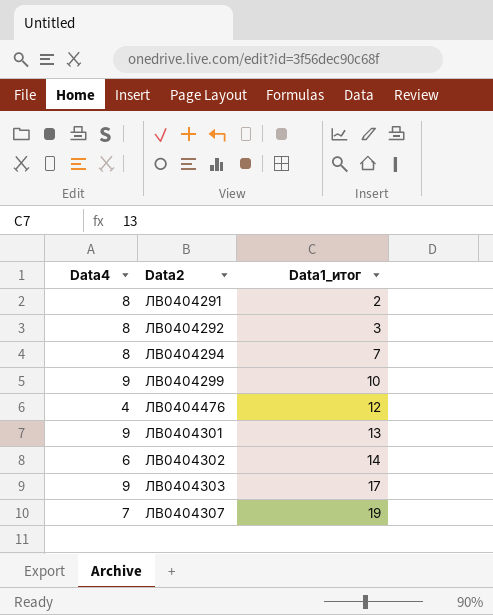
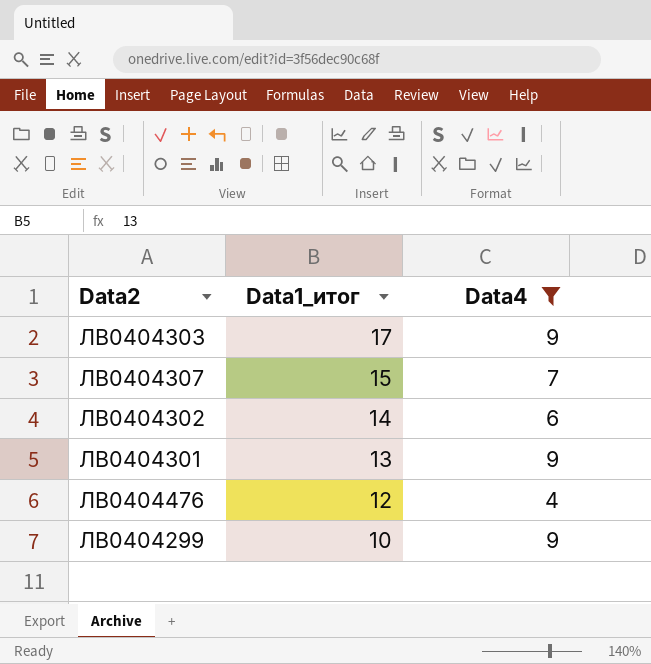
filter: none -> Data4 != 8
row order: Data1_итог ascending -> Data1_итог descending
column Data4 | position: 1 -> 3
ЛВ0404307 | Data1_итог: 19 -> 15

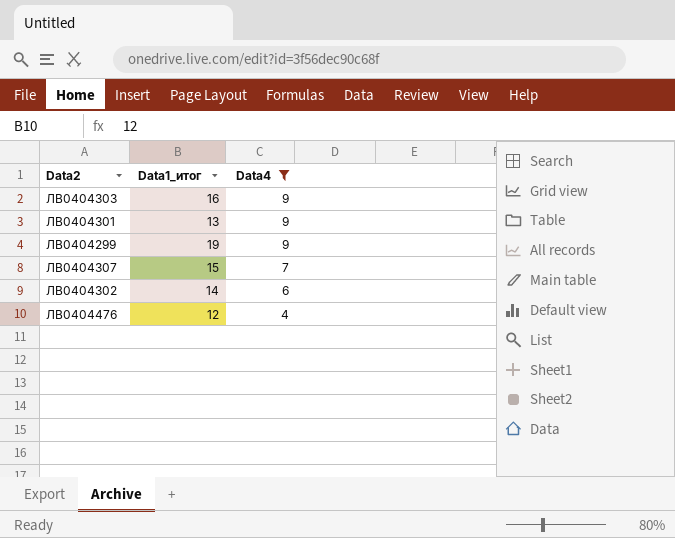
row order: Data1_итог descending -> Data4 descending
ЛВ0404303 | Data1_итог: 17 -> 16
ЛВ0404299 | Data1_итог: 10 -> 19

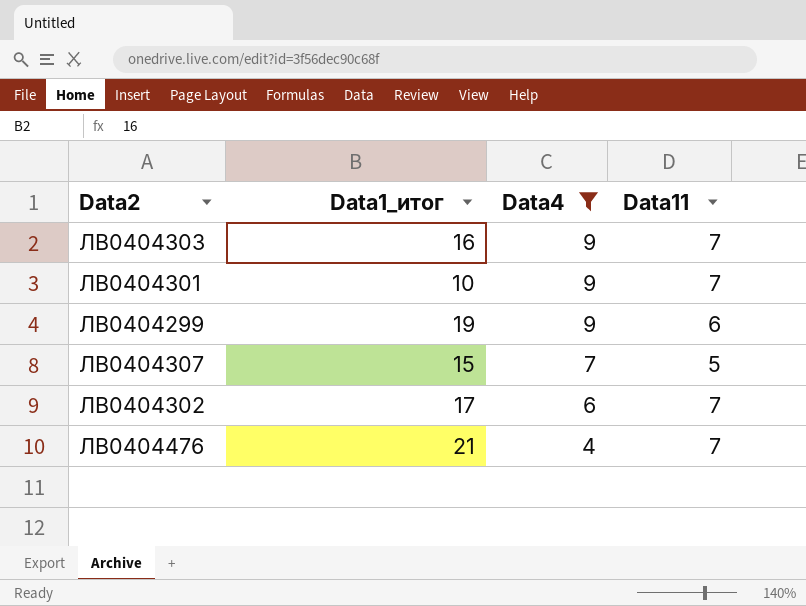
column Data11 | position: none -> 4
ЛВ0404301 | Data1_итог: 13 -> 10
ЛВ0404302 | Data1_итог: 14 -> 17
ЛВ0404476 | Data1_итог: 12 -> 21

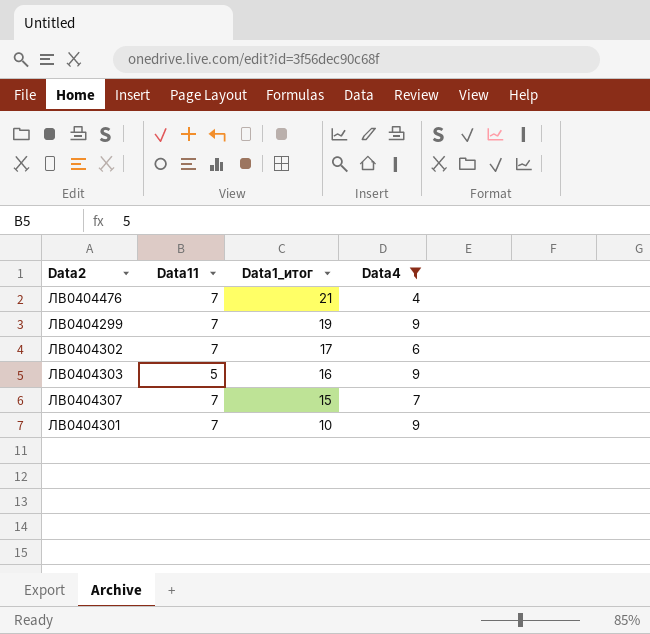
row order: Data4 descending -> Data1_итог descending
column Data11 | position: 4 -> 2
ЛВ0404299 | Data11: 6 -> 7
ЛВ0404303 | Data11: 7 -> 5
ЛВ0404307 | Data11: 5 -> 7

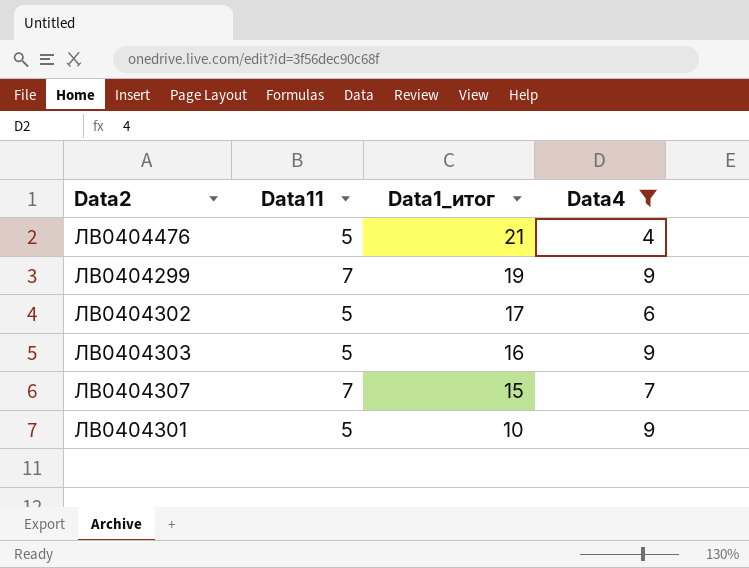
ЛВ0404476 | Data11: 7 -> 5
ЛВ0404302 | Data11: 7 -> 5
ЛВ0404301 | Data11: 7 -> 5

